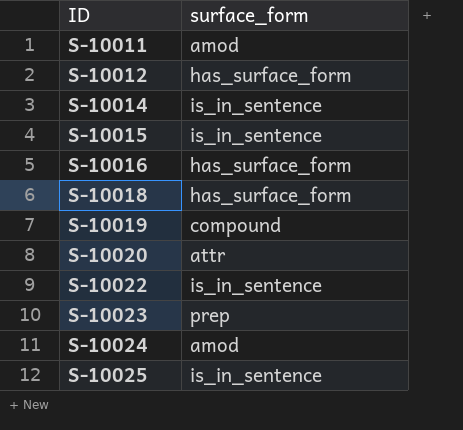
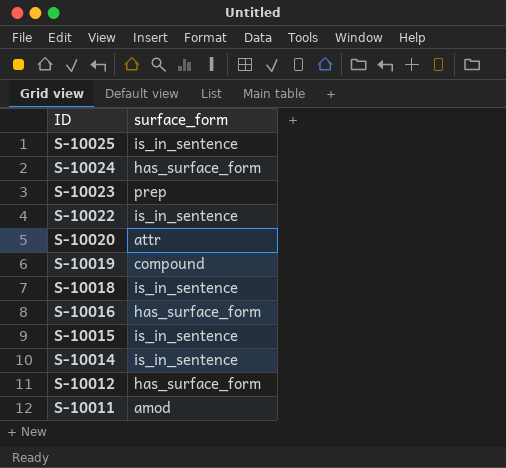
row order: ID ascending -> ID descending
S-10024 | surface_form: amod -> has_surface_form
S-10018 | surface_form: has_surface_form -> is_in_sentence

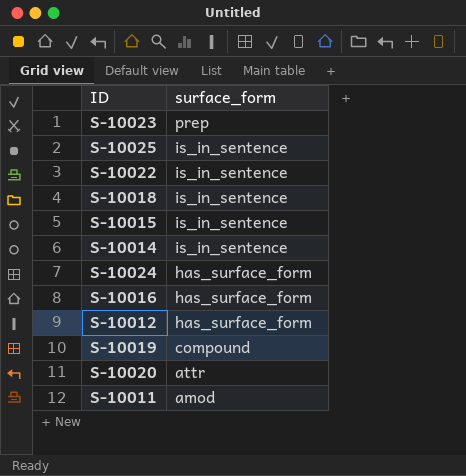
row order: ID descending -> surface_form descending

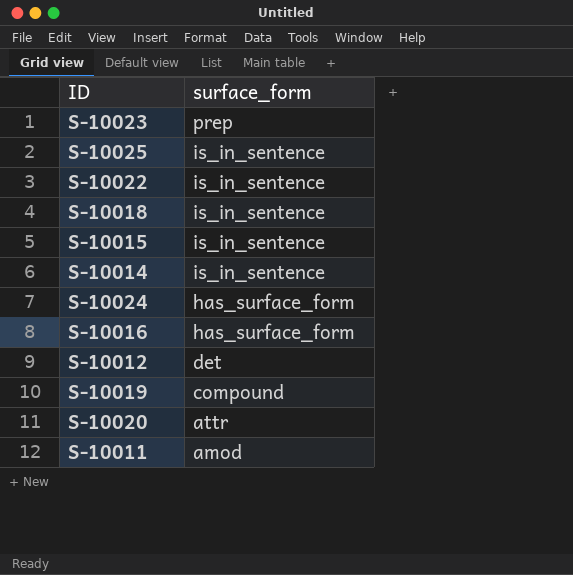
S-10012 | surface_form: has_surface_form -> det

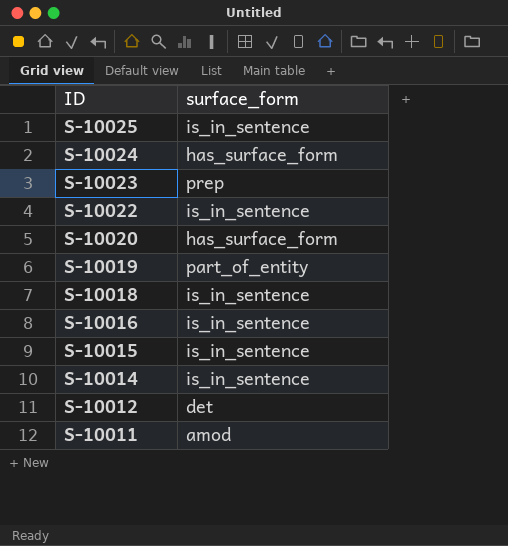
row order: surface_form descending -> ID descending
S-10020 | surface_form: attr -> has_surface_form
S-10019 | surface_form: compound -> part_of_entity
S-10016 | surface_form: has_surface_form -> is_in_sentence

